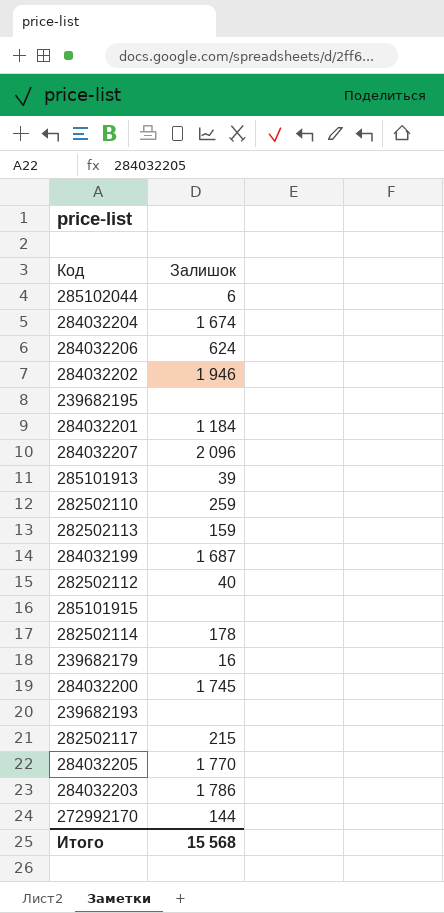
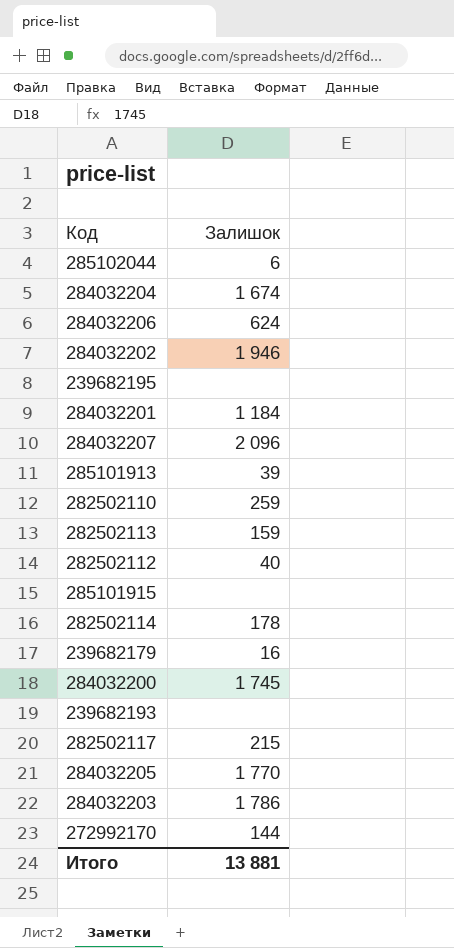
row 284032199: 1 687 -> none
Итого | Залишок: 15 568 -> 13 881

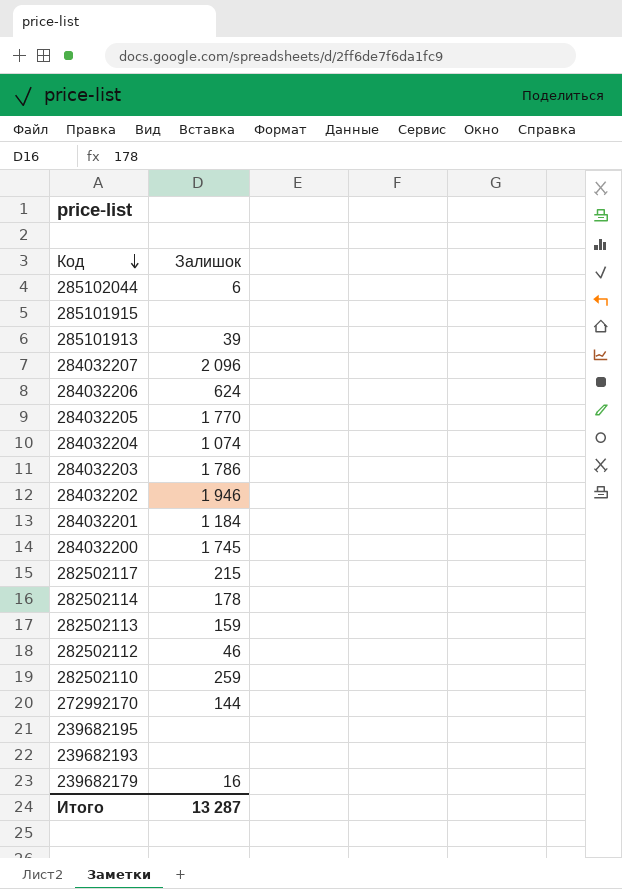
row order: none -> Код descending
284032204 | Залишок: 1 674 -> 1 074
282502112 | Залишок: 40 -> 46
Итого | Залишок: 13 881 -> 13 287

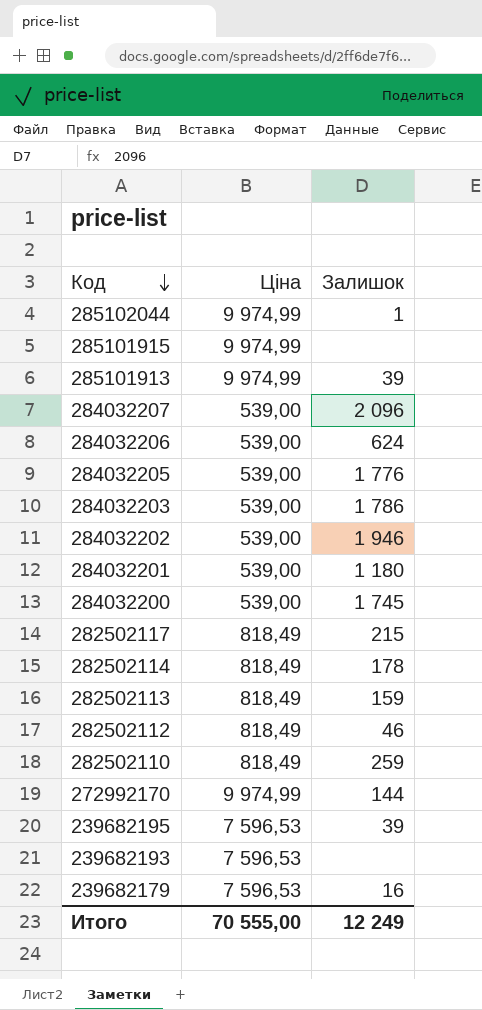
column Ціна | position: none -> 2
row 284032204: 1 074 -> none
285102044 | Залишок: 6 -> 1
284032205 | Залишок: 1 770 -> 1 776
284032201 | Залишок: 1 184 -> 1 180
239682195 | Залишок: none -> 39
Итого | Залишок: 13 287 -> 12 249

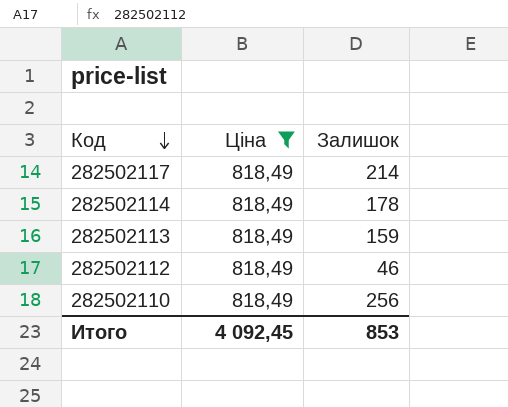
filter: none -> Ціна = 818,49
282502117 | Залишок: 215 -> 214
282502110 | Залишок: 259 -> 256
Итого | Ціна: 70 555,00 -> 4 092,45
Итого | Залишок: 12 249 -> 853

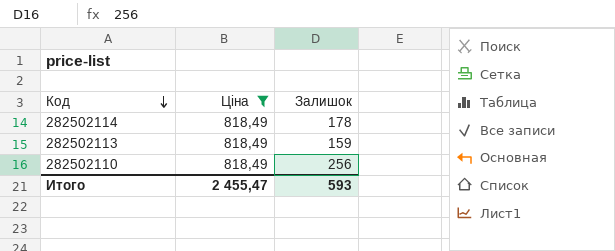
row 282502117: 818,49 | 214 -> none
row 282502112: 818,49 | 46 -> none
Итого | Ціна: 4 092,45 -> 2 455,47
Итого | Залишок: 853 -> 593

